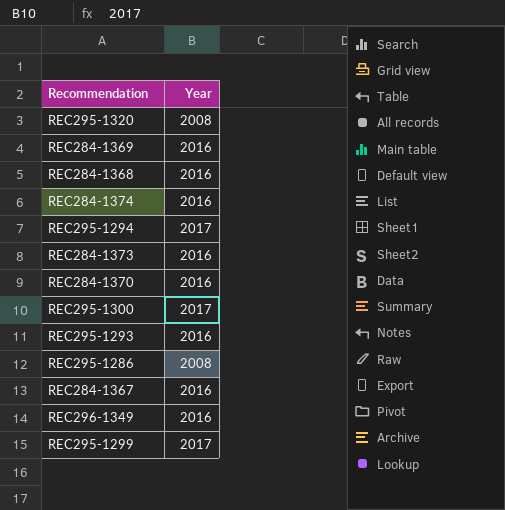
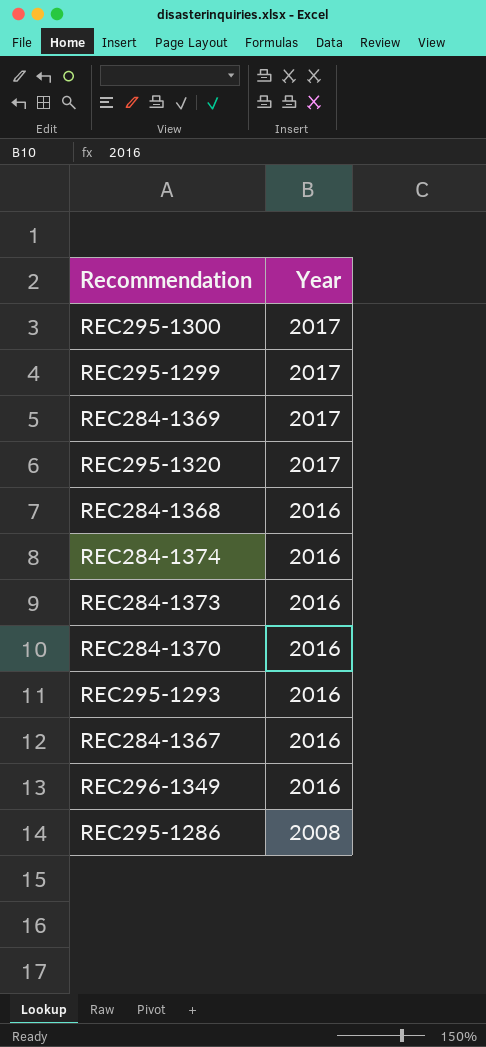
row order: none -> Year descending
row REC295-1294: 2017 -> none
REC284-1369 | Year: 2016 -> 2017
REC295-1320 | Year: 2008 -> 2017

